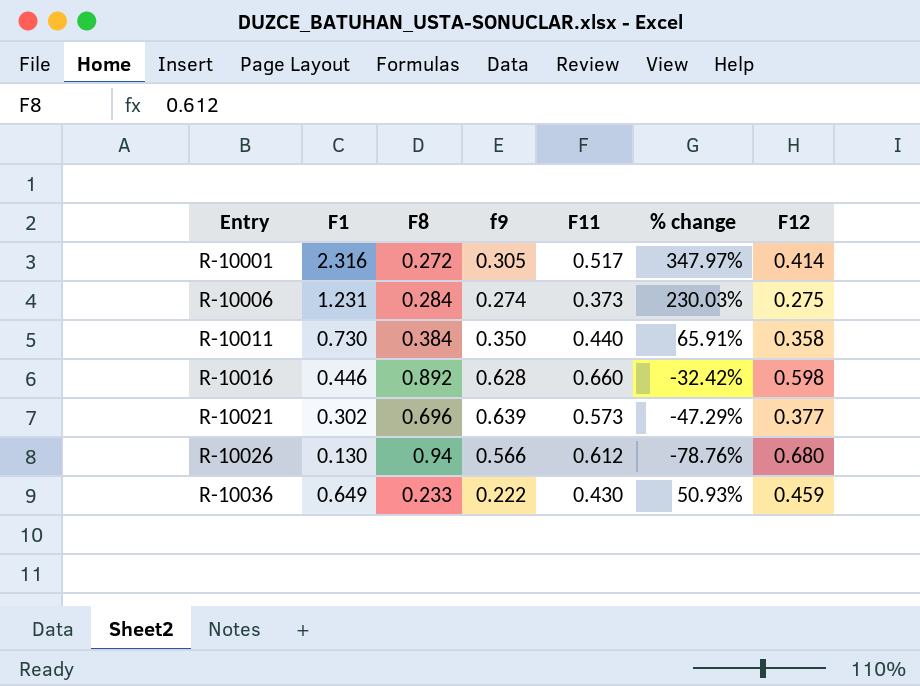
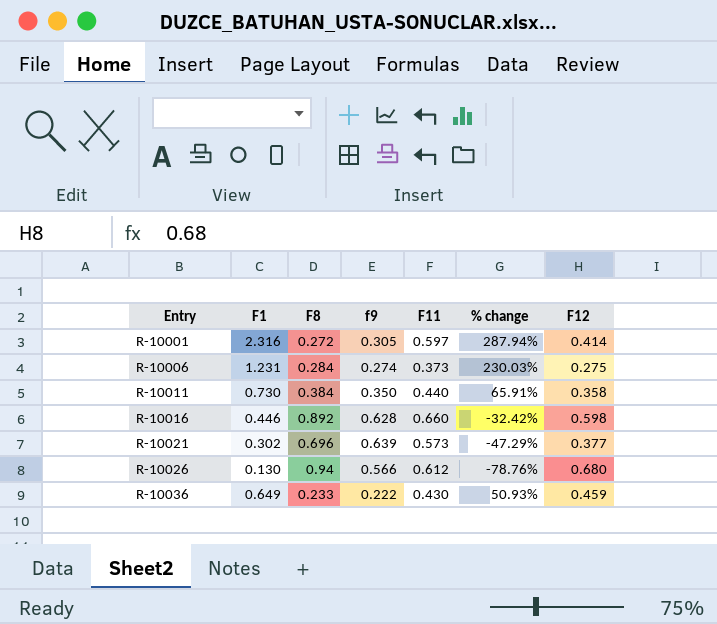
R-10001 | F11: 0.517 -> 0.597
R-10001 | % change: 347.97% -> 287.94%

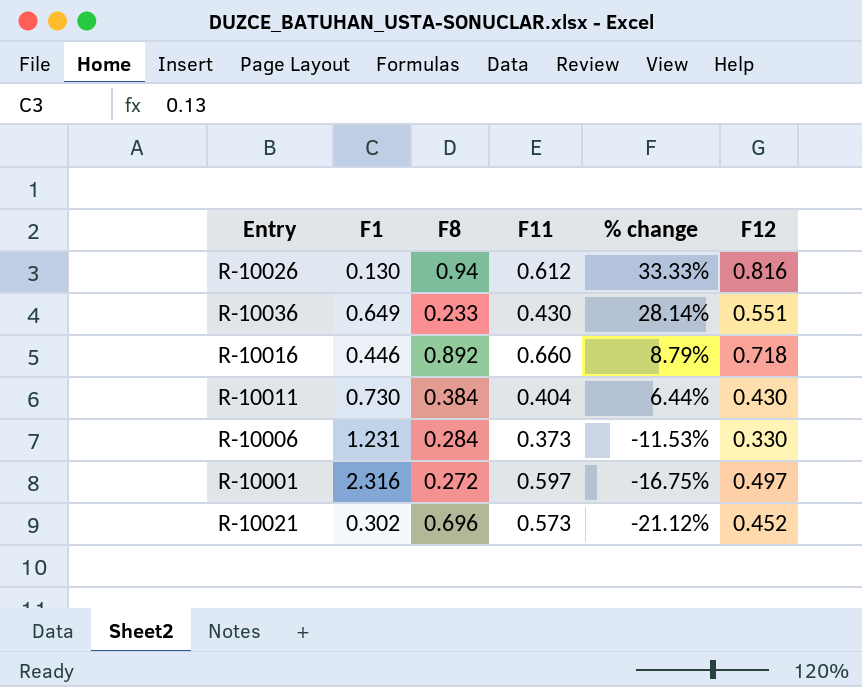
row order: Entry ascending -> % change descending
column f9 | position: 4 -> none
column % change | formula: ([F1] - [F11]) / [F11] -> ([F12] - [F11]) / [F11]
R-10026 | F12: 0.680 -> 0.816
R-10036 | F12: 0.459 -> 0.551
R-10016 | F12: 0.598 -> 0.718
R-10011 | F11: 0.440 -> 0.404
R-10011 | F12: 0.358 -> 0.430
R-10006 | F12: 0.275 -> 0.330
R-10001 | F12: 0.414 -> 0.497
R-10021 | F12: 0.377 -> 0.452

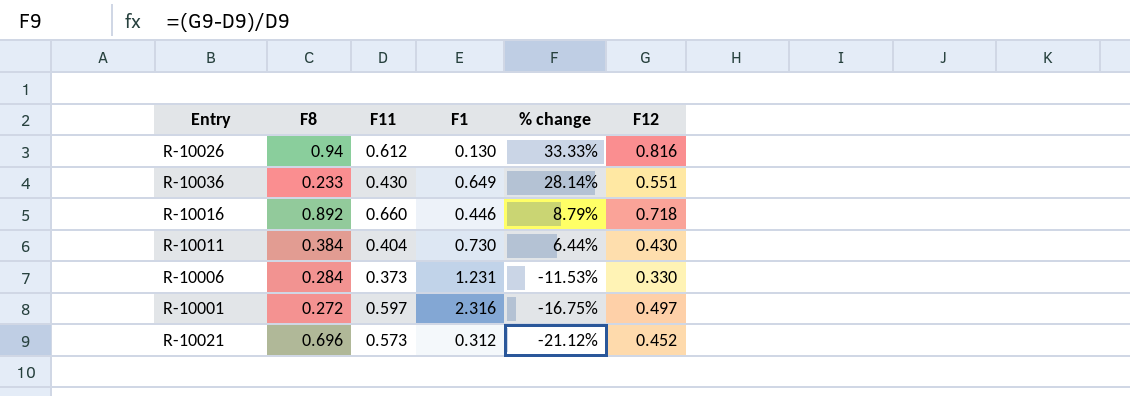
column F1 | position: 2 -> 4
R-10021 | F1: 0.302 -> 0.312

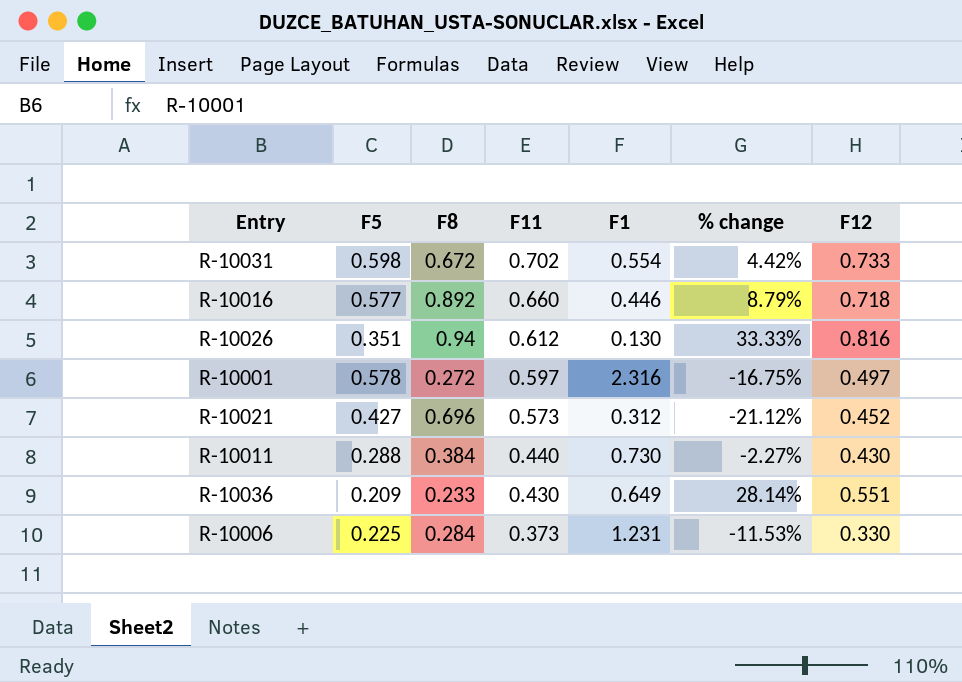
row order: % change descending -> F11 descending
column F5 | position: none -> 2
row R-10031: none -> 0.598 | 0.672 | 0.702 | 0.554 | 4.42% | 0.733
R-10011 | F11: 0.404 -> 0.440
R-10011 | % change: 6.44% -> -2.27%

